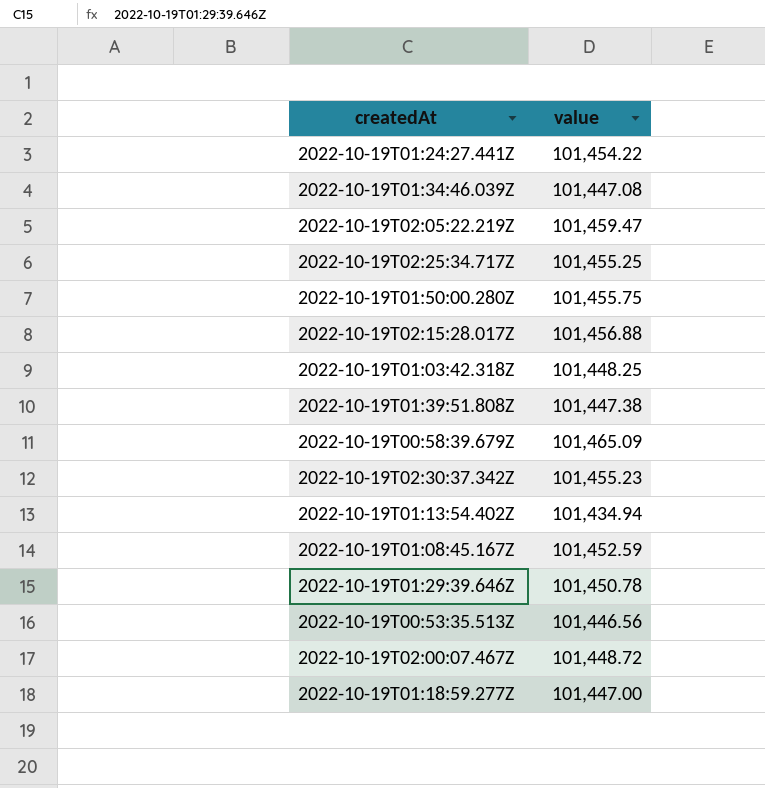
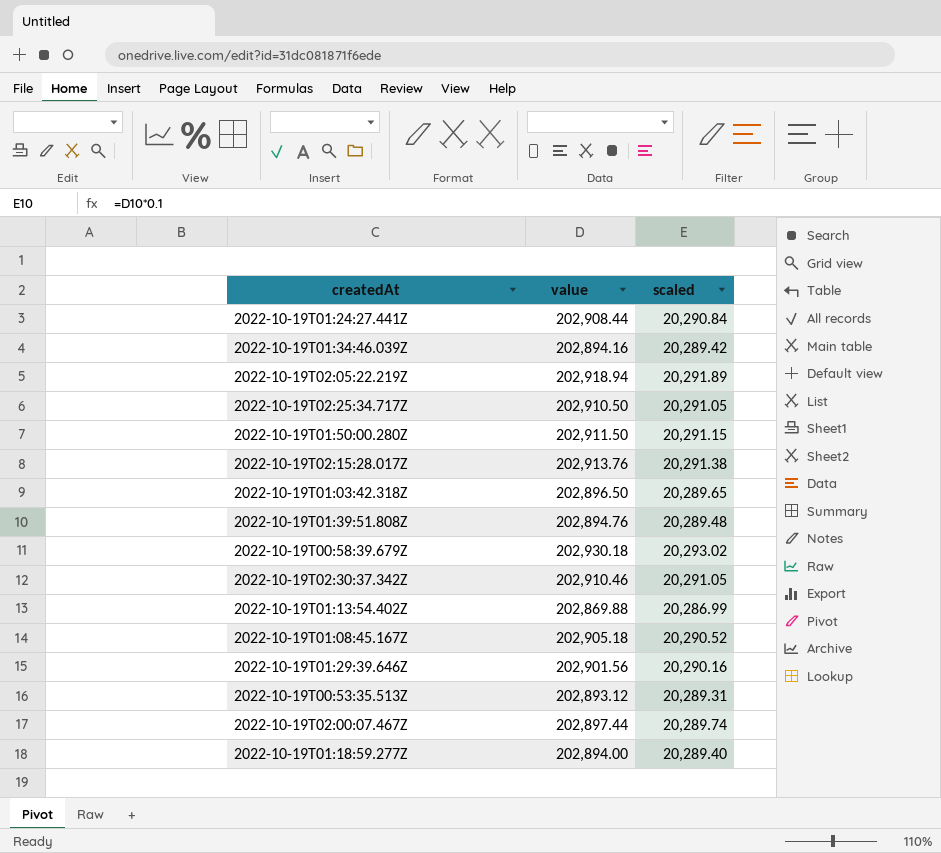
column scaled | formula: none -> [value] * 0.1
2022-10-19T01:24:27.441Z | value: 101,454.22 -> 202,908.44
2022-10-19T01:34:46.039Z | value: 101,447.08 -> 202,894.16
2022-10-19T02:05:22.219Z | value: 101,459.47 -> 202,918.94
2022-10-19T02:25:34.717Z | value: 101,455.25 -> 202,910.50
2022-10-19T01:50:00.280Z | value: 101,455.75 -> 202,911.50
2022-10-19T02:15:28.017Z | value: 101,456.88 -> 202,913.76
2022-10-19T01:03:42.318Z | value: 101,448.25 -> 202,896.50
2022-10-19T01:39:51.808Z | value: 101,447.38 -> 202,894.76
2022-10-19T00:58:39.679Z | value: 101,465.09 -> 202,930.18
2022-10-19T02:30:37.342Z | value: 101,455.23 -> 202,910.46
2022-10-19T01:13:54.402Z | value: 101,434.94 -> 202,869.88
2022-10-19T01:08:45.167Z | value: 101,452.59 -> 202,905.18
2022-10-19T01:29:39.646Z | value: 101,450.78 -> 202,901.56
2022-10-19T00:53:35.513Z | value: 101,446.56 -> 202,893.12
2022-10-19T02:00:07.467Z | value: 101,448.72 -> 202,897.44
2022-10-19T01:18:59.277Z | value: 101,447.00 -> 202,894.00

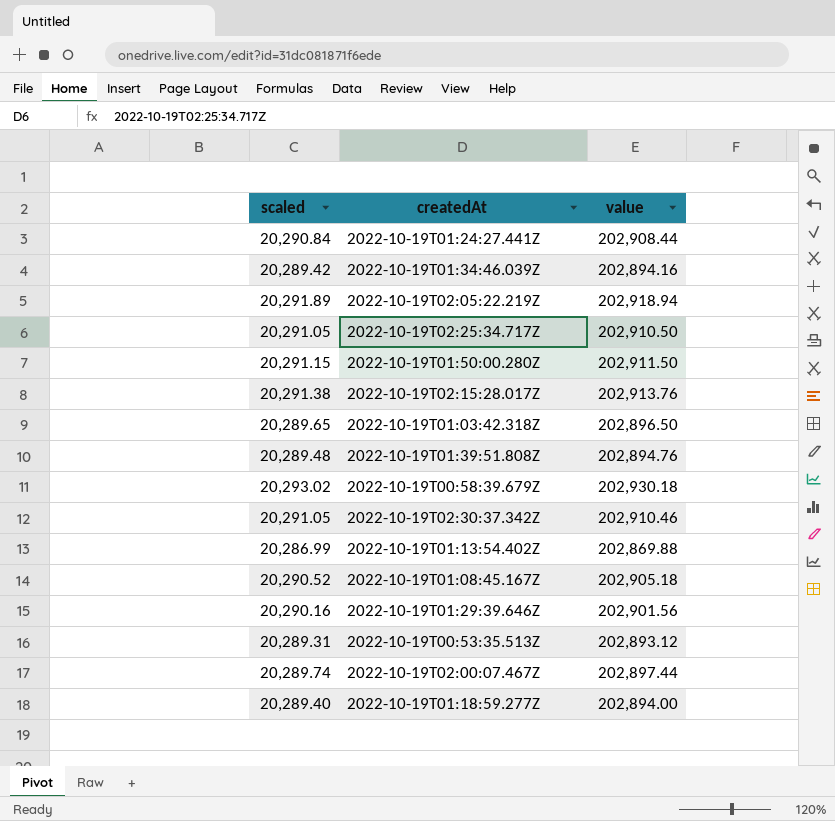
column scaled | position: 3 -> 1

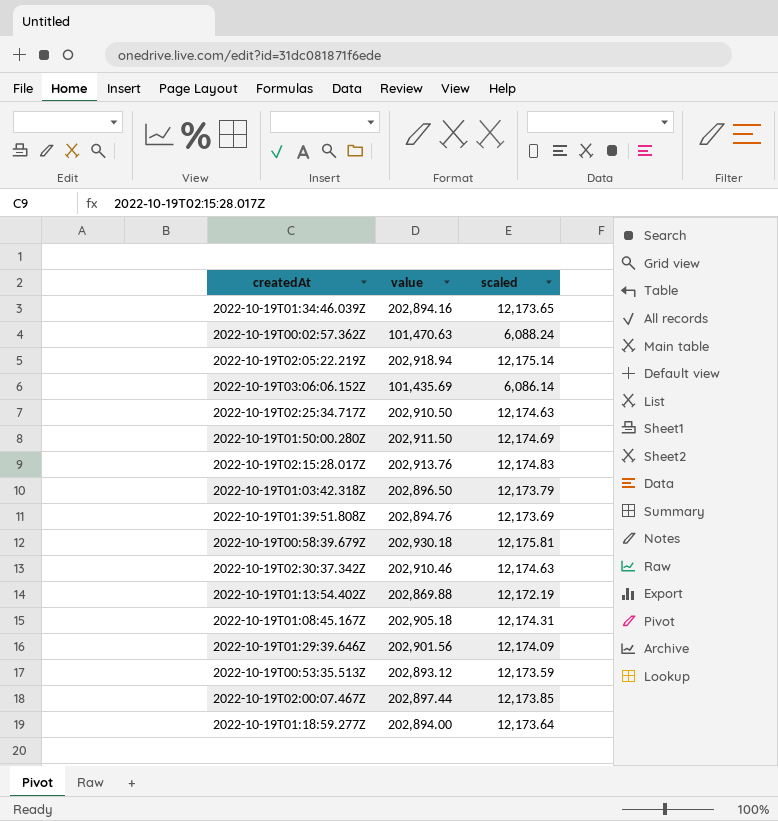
column scaled | formula: [value] * 0.1 -> [value] * 0.06
column scaled | position: 1 -> 3
row 2022-10-19T01:24:27.441Z: 20,290.84 | 202,908.44 -> none
row 2022-10-19T00:02:57.362Z: none -> 101,470.63 | 6,088.24
row 2022-10-19T03:06:06.152Z: none -> 101,435.69 | 6,086.14

